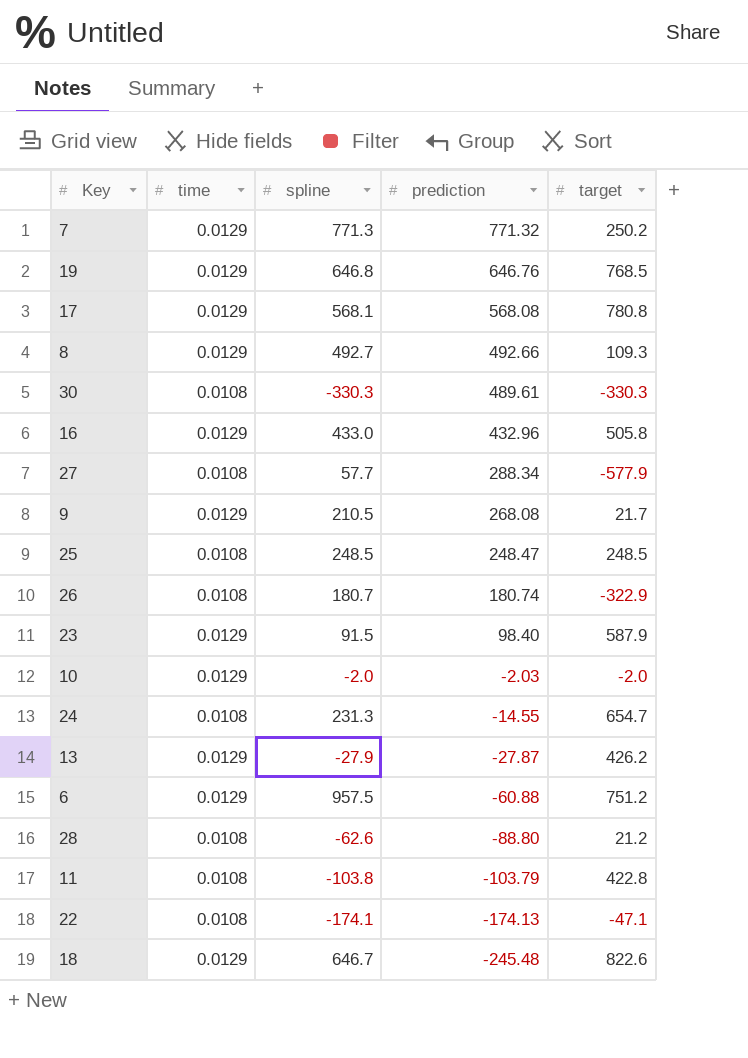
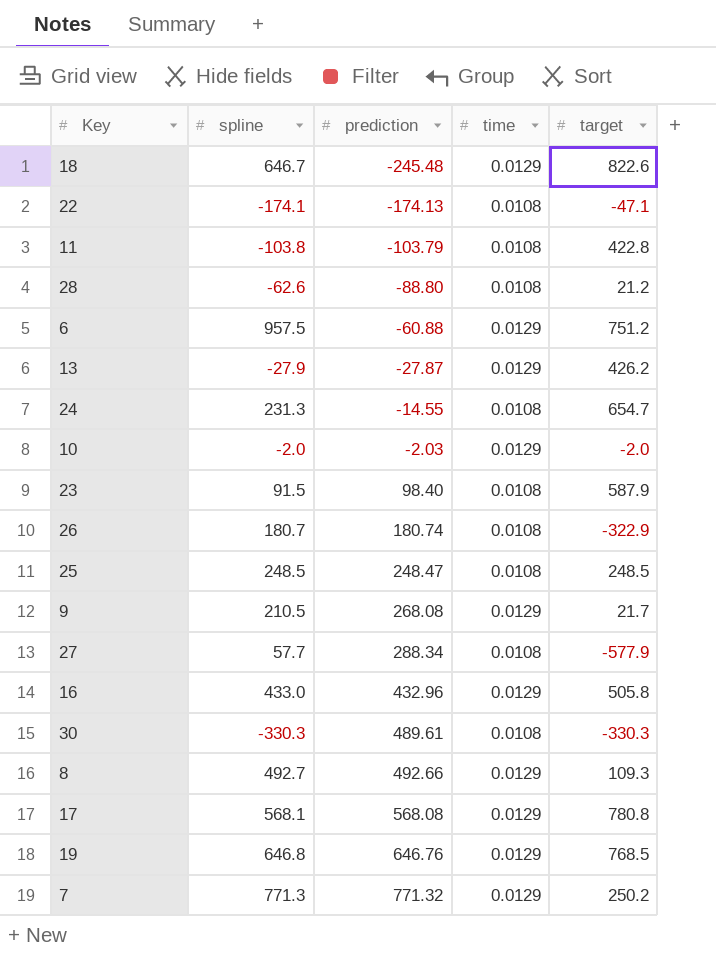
row order: prediction descending -> prediction ascending
column time | position: 2 -> 4
23 | time: 0.0129 -> 0.0108

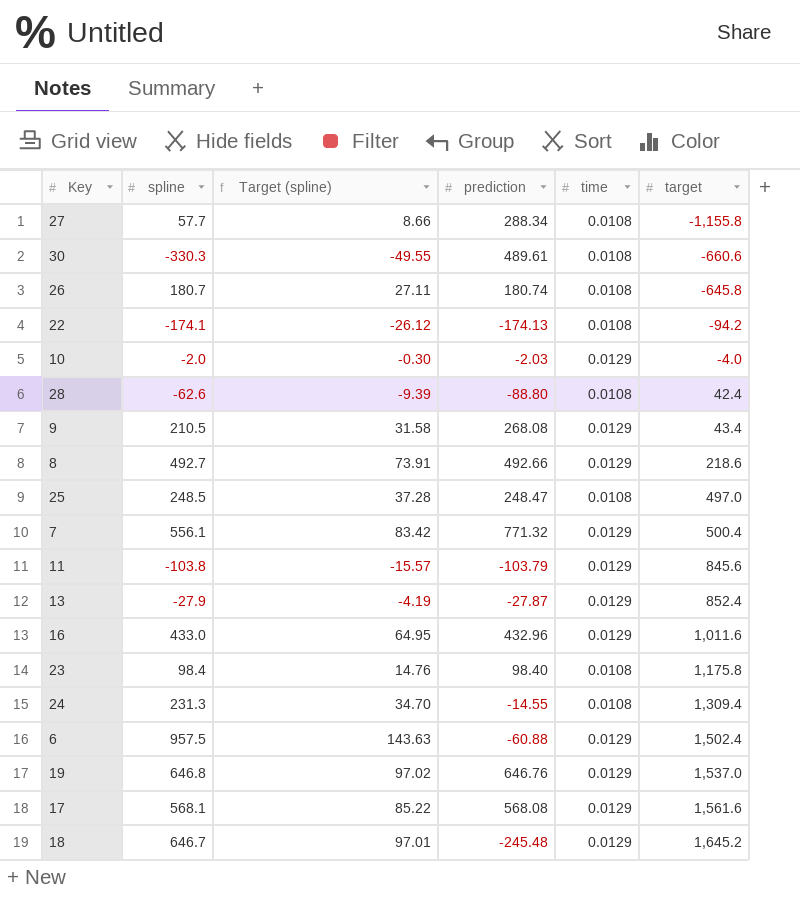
row order: prediction ascending -> target ascending
column Target (spline) | formula: none -> [spline] * 0.15
27 | target: -577.9 -> -1,155.8
30 | target: -330.3 -> -660.6
26 | target: -322.9 -> -645.8
22 | target: -47.1 -> -94.2
10 | target: -2.0 -> -4.0
28 | target: 21.2 -> 42.4
9 | target: 21.7 -> 43.4
8 | target: 109.3 -> 218.6
25 | target: 248.5 -> 497.0
7 | spline: 771.3 -> 556.1
7 | target: 250.2 -> 500.4
11 | time: 0.0108 -> 0.0129
11 | target: 422.8 -> 845.6
13 | target: 426.2 -> 852.4
16 | target: 505.8 -> 1,011.6
23 | spline: 91.5 -> 98.4
23 | target: 587.9 -> 1,175.8
24 | target: 654.7 -> 1,309.4
6 | target: 751.2 -> 1,502.4
19 | target: 768.5 -> 1,537.0
17 | target: 780.8 -> 1,561.6
18 | target: 822.6 -> 1,645.2

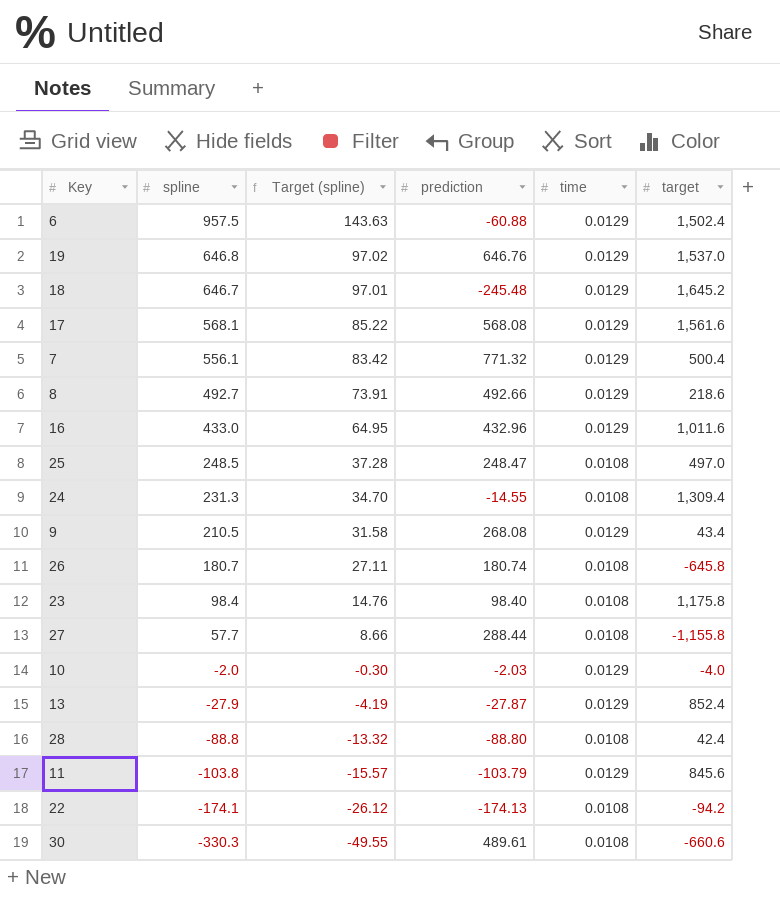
row order: target ascending -> spline descending
27 | prediction: 288.34 -> 288.44
28 | spline: -62.6 -> -88.8
28 | Target (spline): -9.39 -> -13.32

